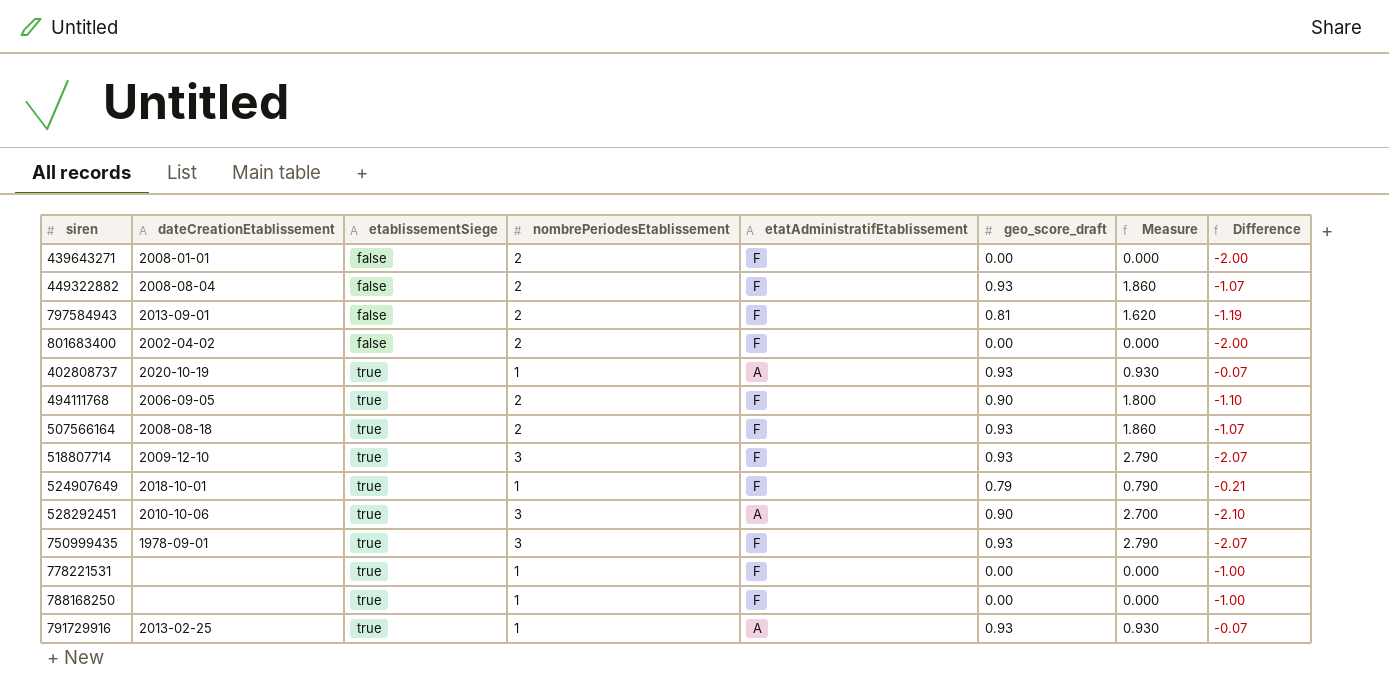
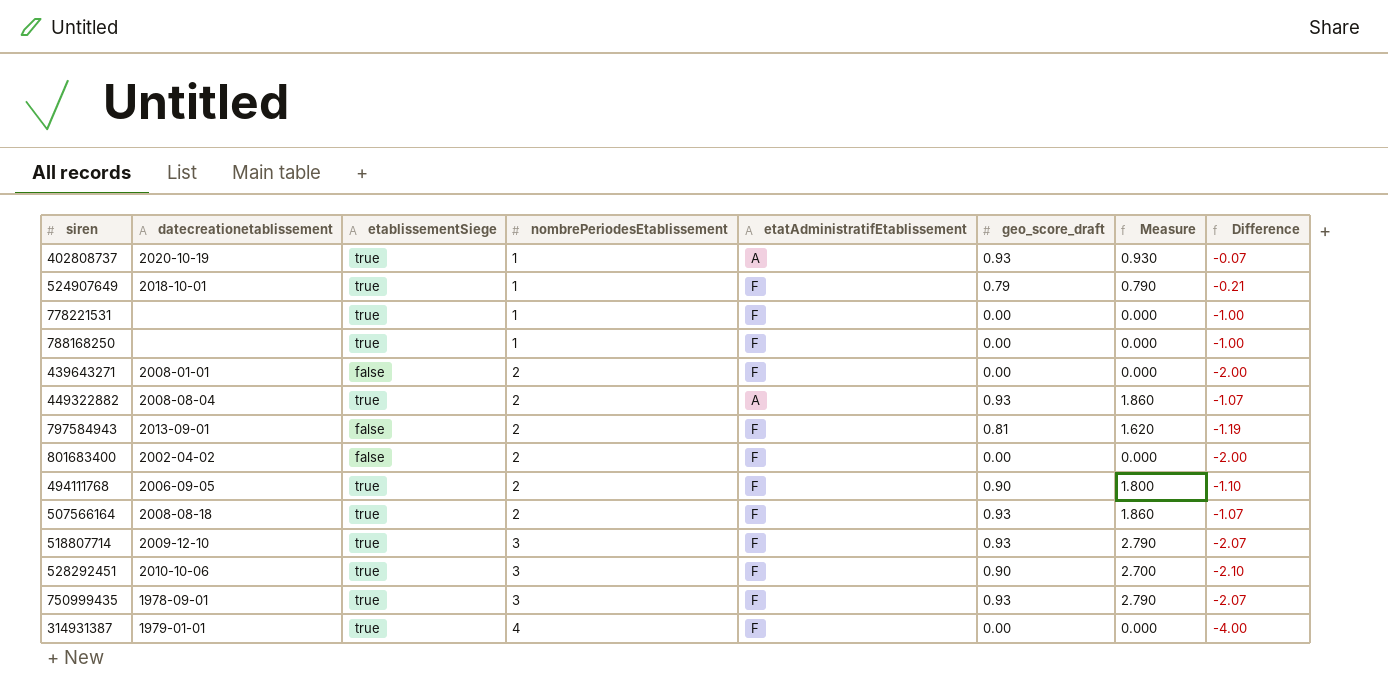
row order: etablissementSiege ascending -> nombrePeriodesEtablissement ascending
column name: dateCreationEtablissement -> datecreationetablissement
row 791729916: 2013-02-25 | true | 1 | A | 0.93 | 0.930 | -0.07 -> none
449322882 | etablissementSiege: false -> true
449322882 | etatAdministratifEtablissement: F -> A
528292451 | etatAdministratifEtablissement: A -> F
row 314931387: none -> 1979-01-01 | true | 4 | F | 0.00 | 0.000 | -4.00

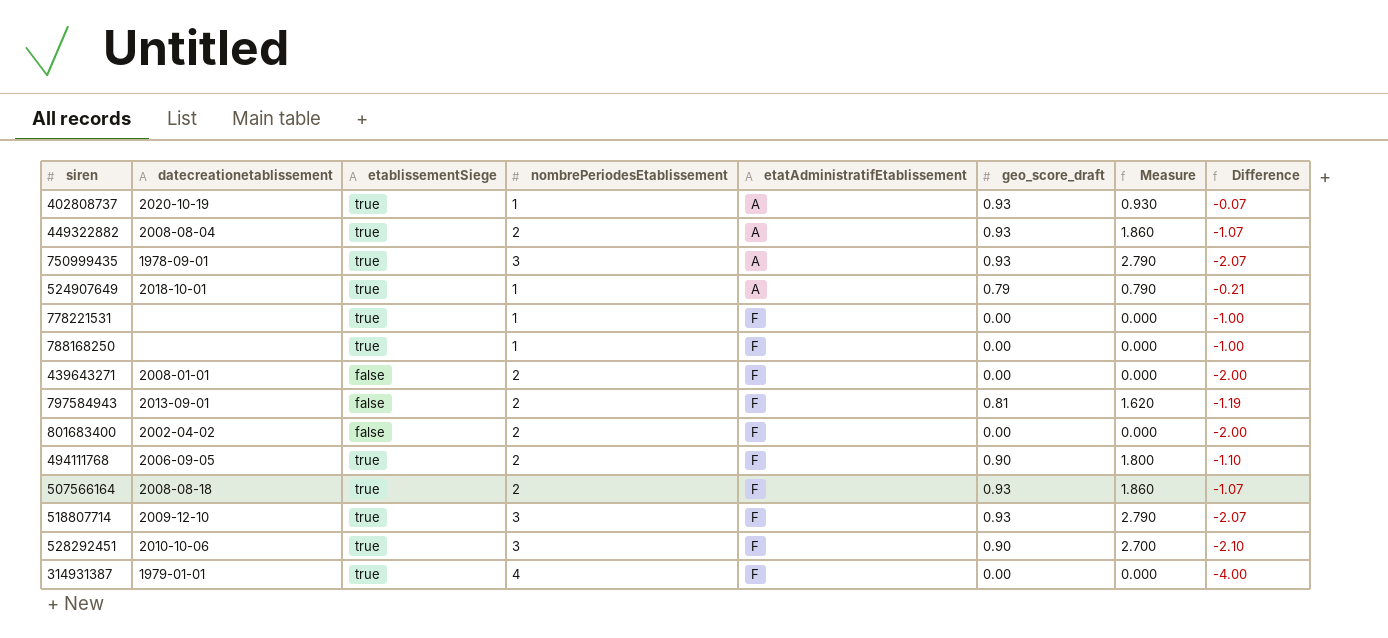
row order: nombrePeriodesEtablissement ascending -> etatAdministratifEtablissement ascending
750999435 | etatAdministratifEtablissement: F -> A
524907649 | etatAdministratifEtablissement: F -> A

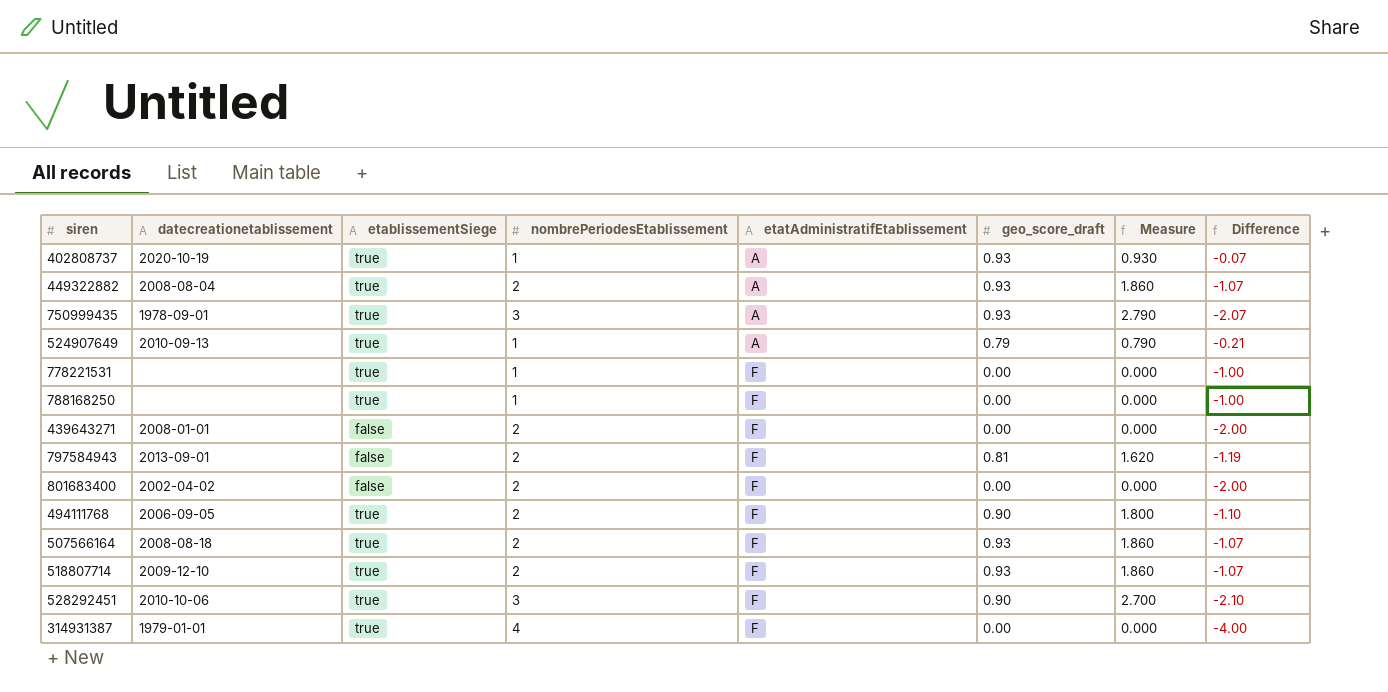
524907649 | datecreationetablissement: 2018-10-01 -> 2010-09-13
518807714 | nombrePeriodesEtablissement: 3 -> 2
518807714 | Measure: 2.790 -> 1.860
518807714 | Difference: -2.07 -> -1.07

